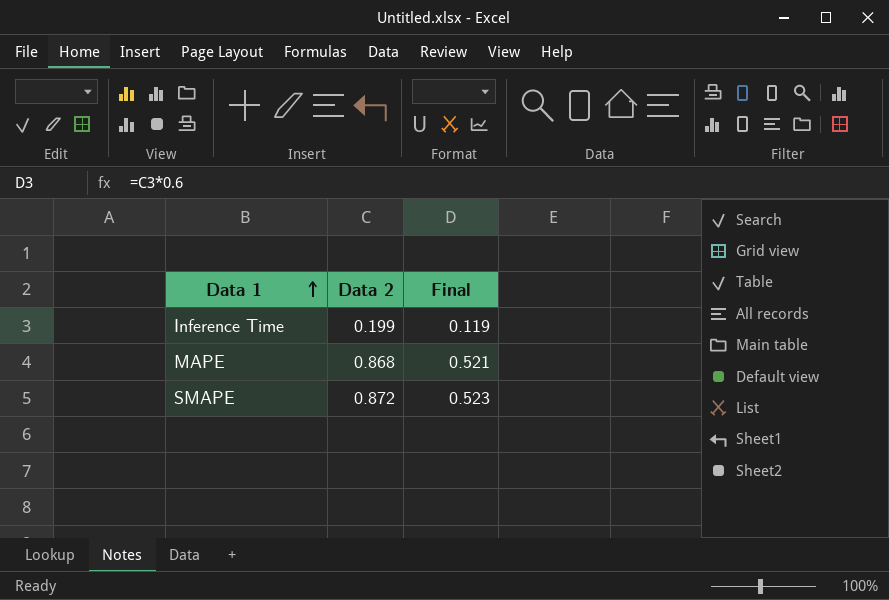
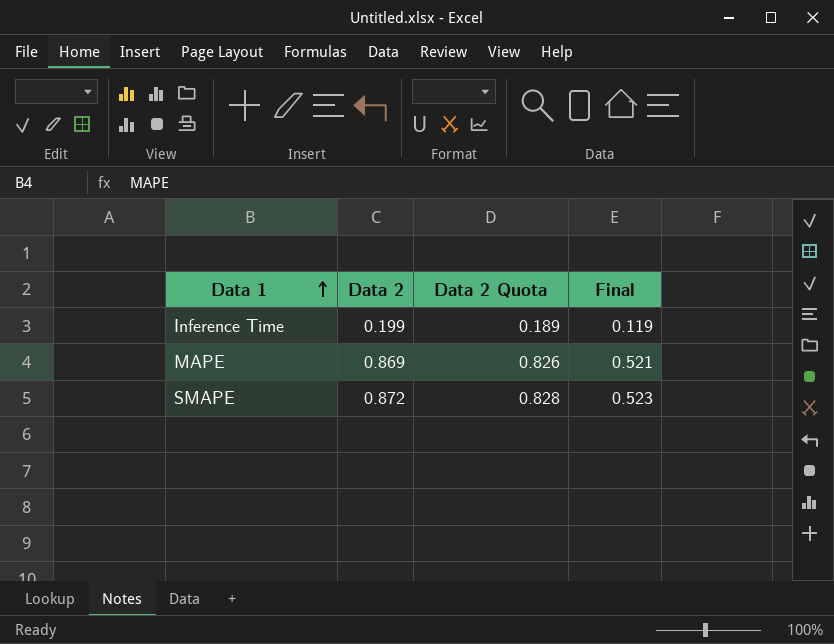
column Data 2 Quota | formula: none -> [Data 2] * 0.95
MAPE | Data 2: 0.868 -> 0.869

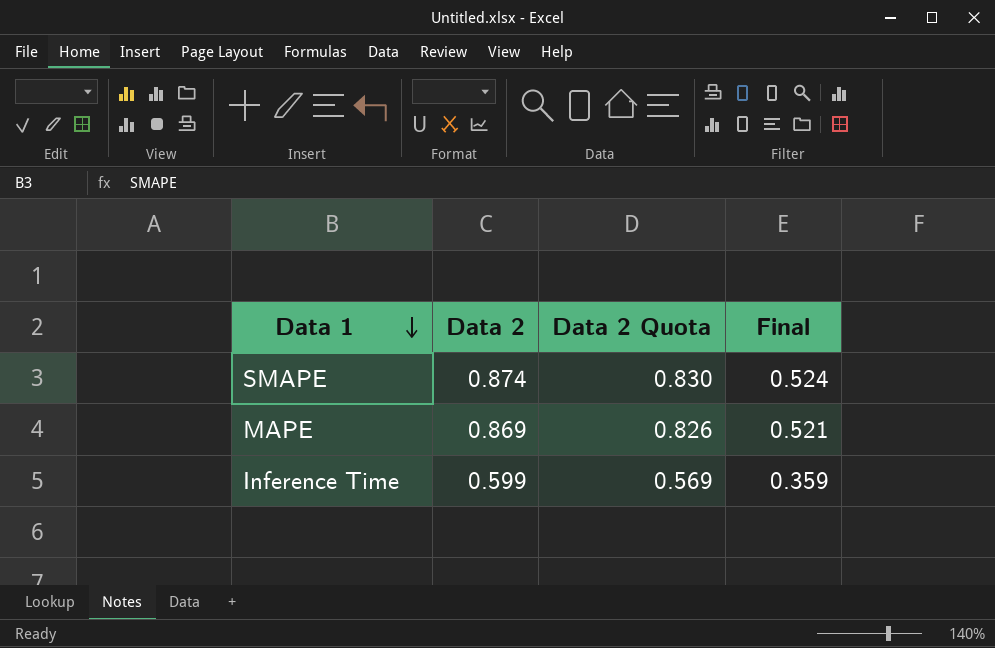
row order: Data 1 ascending -> Data 1 descending
SMAPE | Data 2: 0.872 -> 0.874
SMAPE | Data 2 Quota: 0.828 -> 0.830
SMAPE | Final: 0.523 -> 0.524
Inference Time | Data 2: 0.199 -> 0.599
Inference Time | Data 2 Quota: 0.189 -> 0.569
Inference Time | Final: 0.119 -> 0.359

